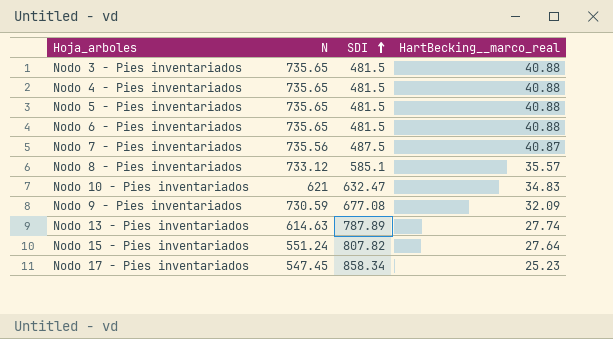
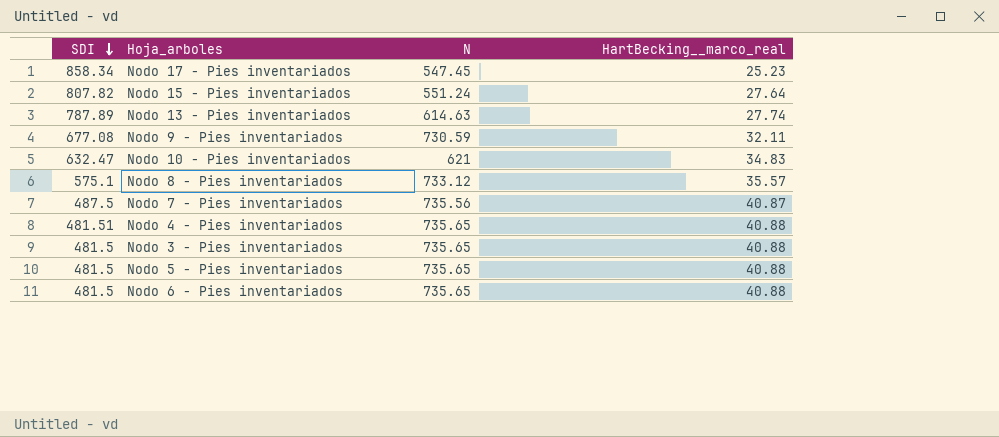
row order: SDI ascending -> SDI descending
column SDI | position: 3 -> 1
Nodo 9 - Pies inventariados | HartBecking__marco_real: 32.09 -> 32.11
Nodo 8 - Pies inventariados | SDI: 585.1 -> 575.1
Nodo 4 - Pies inventariados | SDI: 481.5 -> 481.51

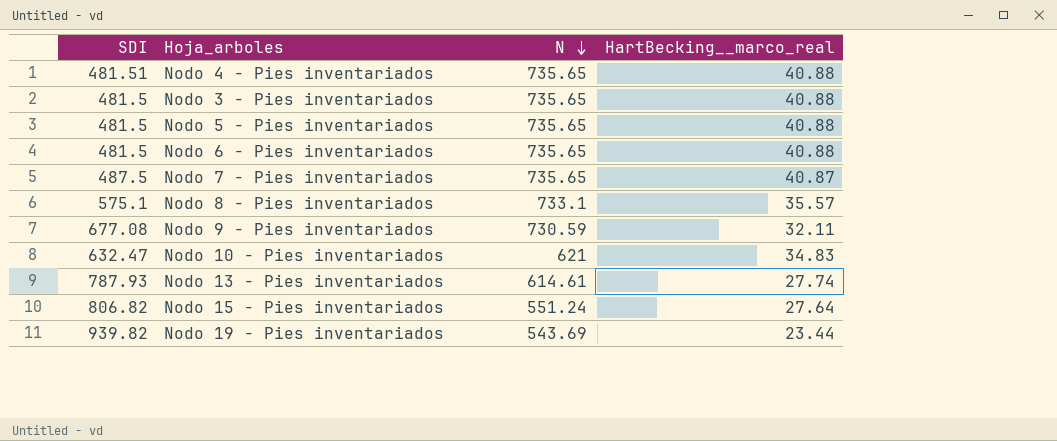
row order: SDI descending -> N descending
row Nodo 17 - Pies inventariados: 858.34 | 547.45 | 25.23 -> none
Nodo 7 - Pies inventariados | N: 735.56 -> 735.65
Nodo 8 - Pies inventariados | N: 733.12 -> 733.1
Nodo 13 - Pies inventariados | SDI: 787.89 -> 787.93
Nodo 13 - Pies inventariados | N: 614.63 -> 614.61
Nodo 15 - Pies inventariados | SDI: 807.82 -> 806.82
row Nodo 19 - Pies inventariados: none -> 939.82 | 543.69 | 23.44

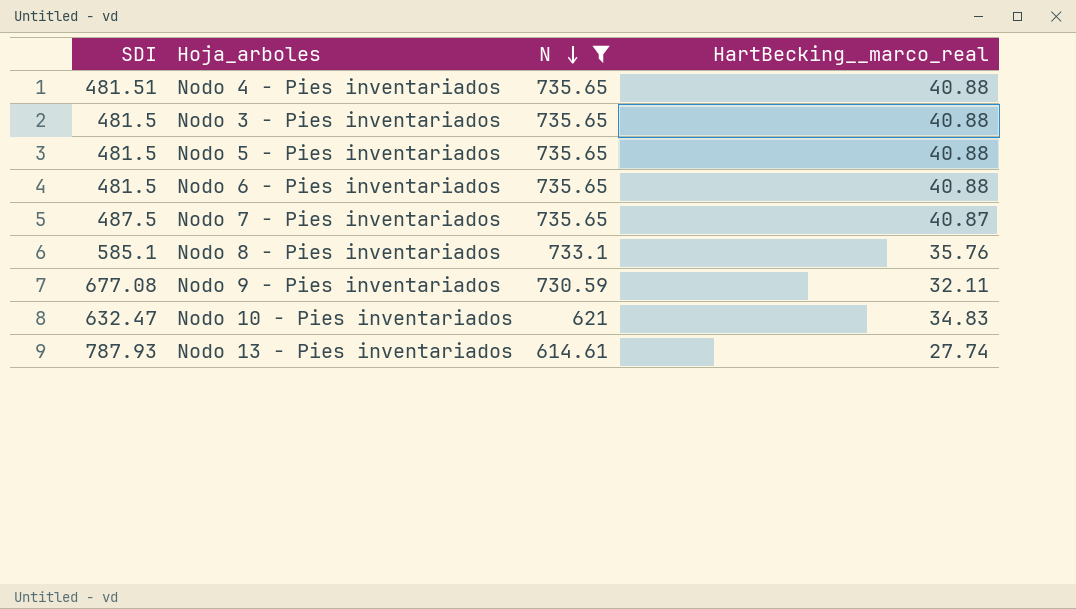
filter: none -> N >= 614.61
Nodo 8 - Pies inventariados | SDI: 575.1 -> 585.1
Nodo 8 - Pies inventariados | HartBecking__marco_real: 35.57 -> 35.76

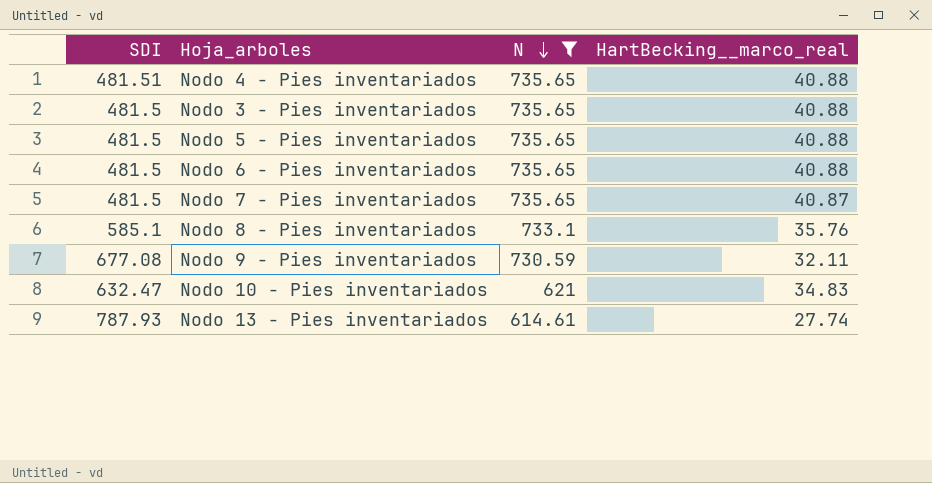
Nodo 7 - Pies inventariados | SDI: 487.5 -> 481.5

